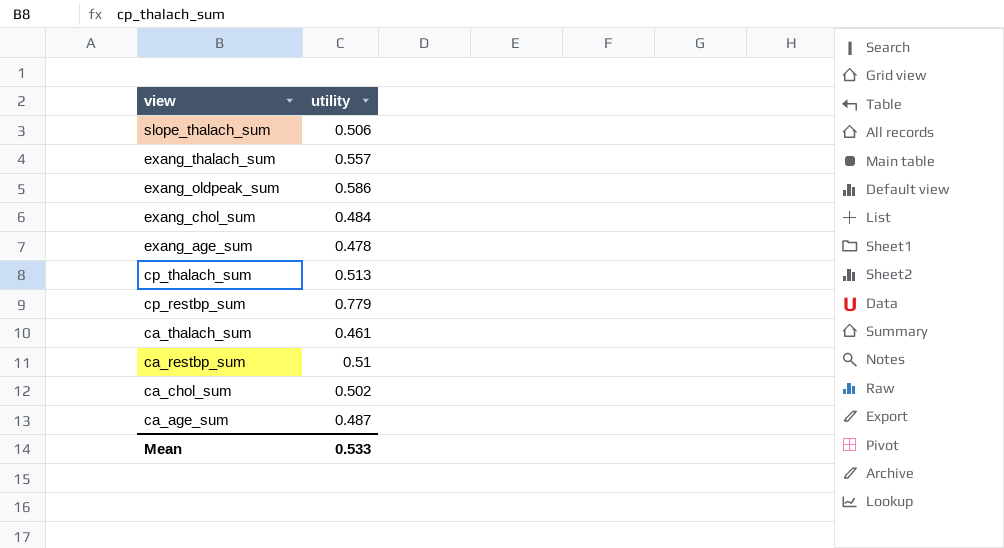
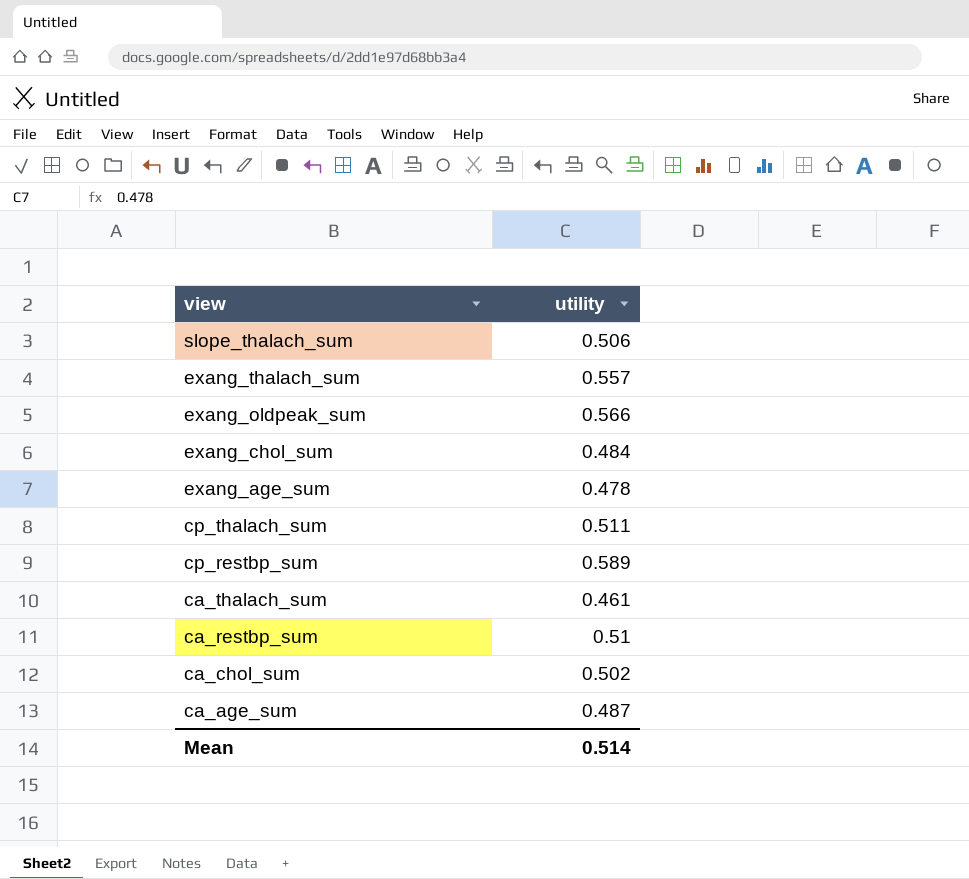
exang_oldpeak_sum | utility: 0.586 -> 0.566
cp_thalach_sum | utility: 0.513 -> 0.511
cp_restbp_sum | utility: 0.779 -> 0.589
Mean | utility: 0.533 -> 0.514

